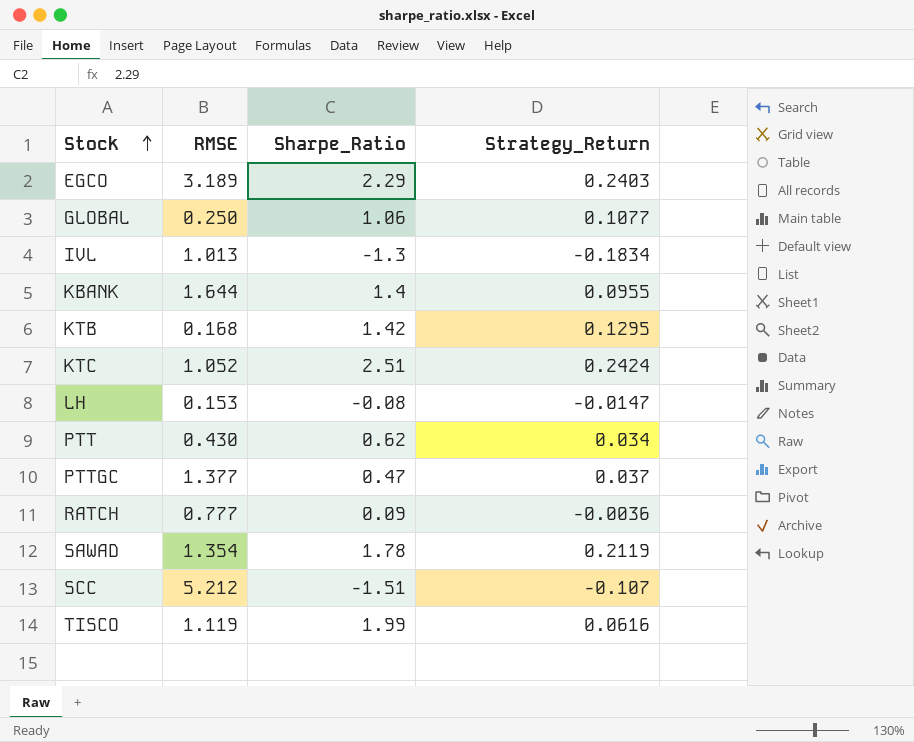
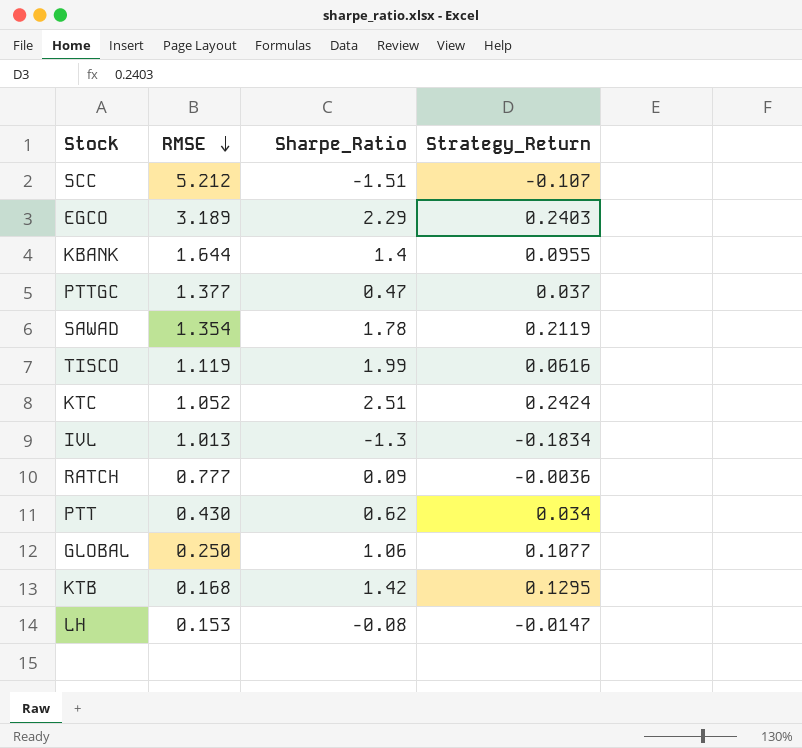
row order: Stock ascending -> RMSE descending

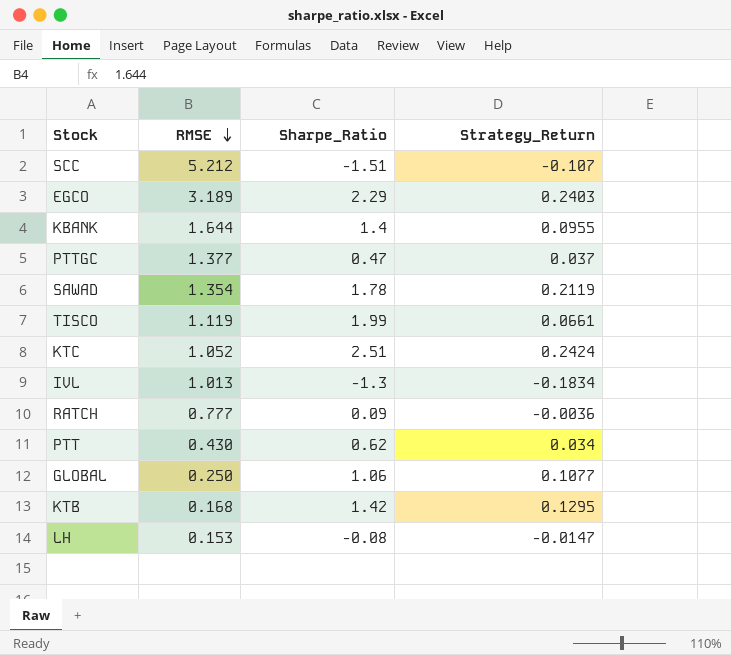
TISCO | Strategy_Return: 0.0616 -> 0.0661

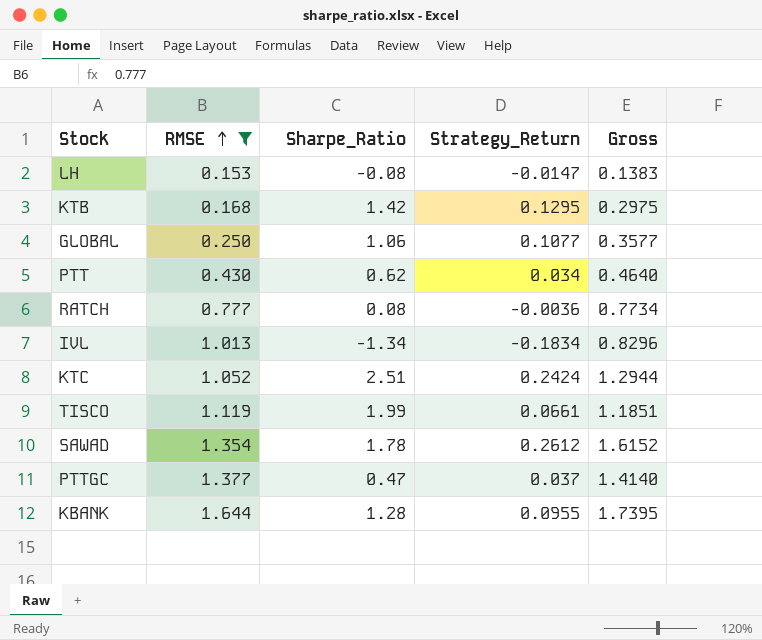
filter: none -> RMSE <= 1.644
row order: RMSE descending -> RMSE ascending
column Gross | formula: none -> [RMSE] + [Strategy_Return]
RATCH | Sharpe_Ratio: 0.09 -> 0.08
IVL | Sharpe_Ratio: -1.3 -> -1.34
SAWAD | Strategy_Return: 0.2119 -> 0.2612
KBANK | Sharpe_Ratio: 1.4 -> 1.28

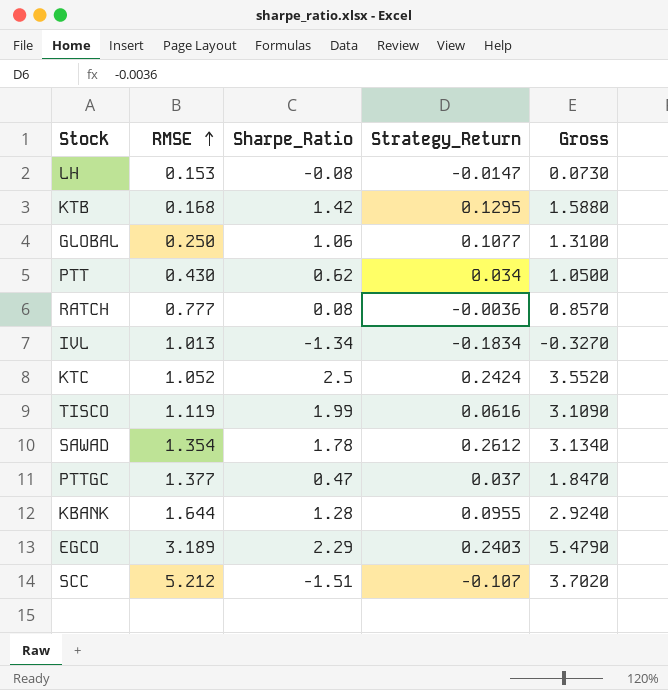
filter: RMSE <= 1.644 -> none
column Gross | formula: [RMSE] + [Strategy_Return] -> [RMSE] + [Sharpe_Ratio]
KTC | Sharpe_Ratio: 2.51 -> 2.5
TISCO | Strategy_Return: 0.0661 -> 0.0616

